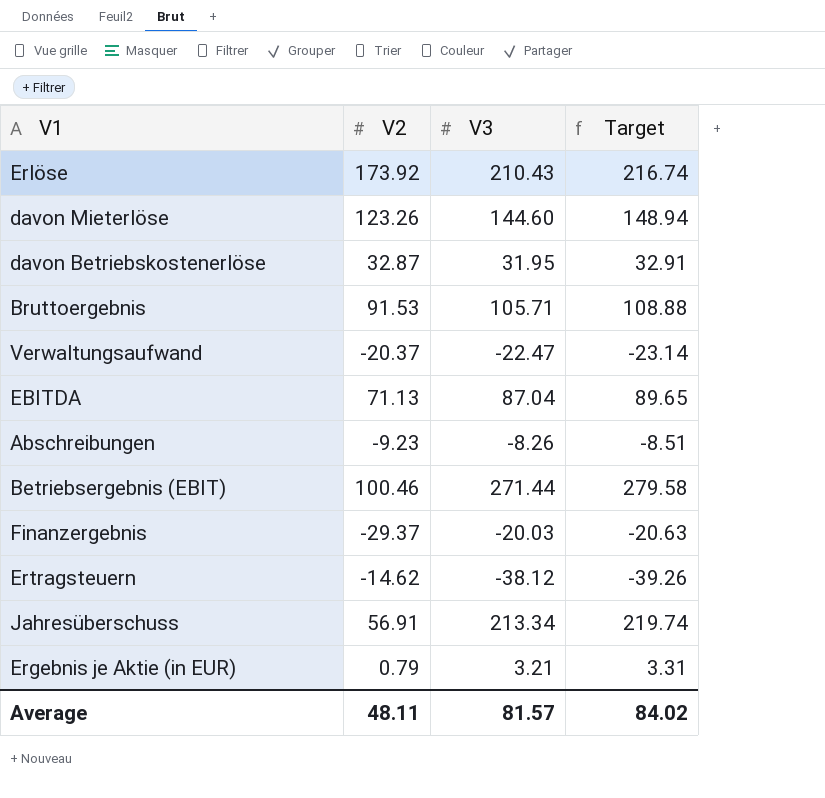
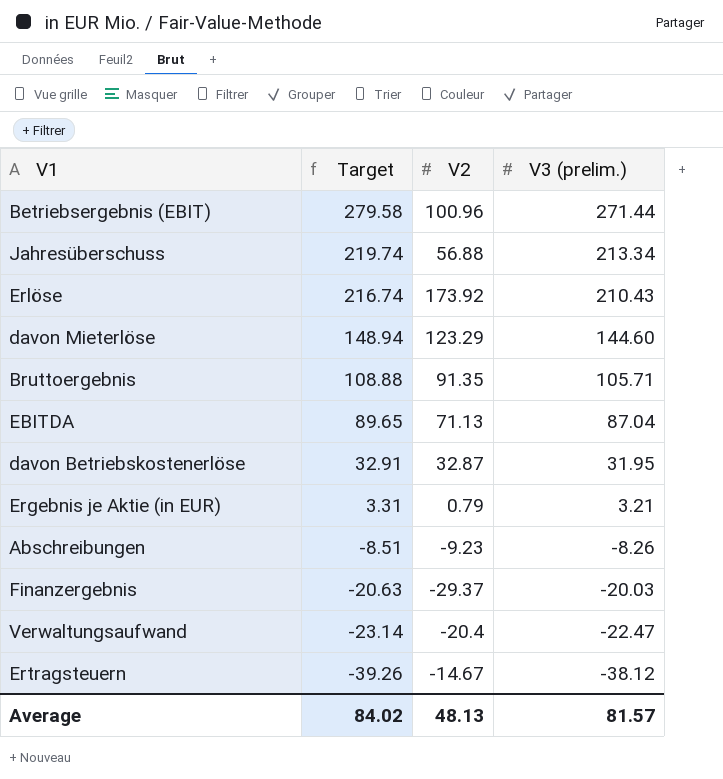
row order: none -> Target descending
column Target | position: 4 -> 2
column name: V3 -> V3 (prelim.)
Betriebsergebnis (EBIT) | V2: 100.46 -> 100.96
Jahresüberschuss | V2: 56.91 -> 56.88
davon Mieterlöse | V2: 123.26 -> 123.29
Bruttoergebnis | V2: 91.53 -> 91.35
Verwaltungsaufwand | V2: -20.37 -> -20.4
Ertragsteuern | V2: -14.62 -> -14.67
Average | V2: 48.11 -> 48.13

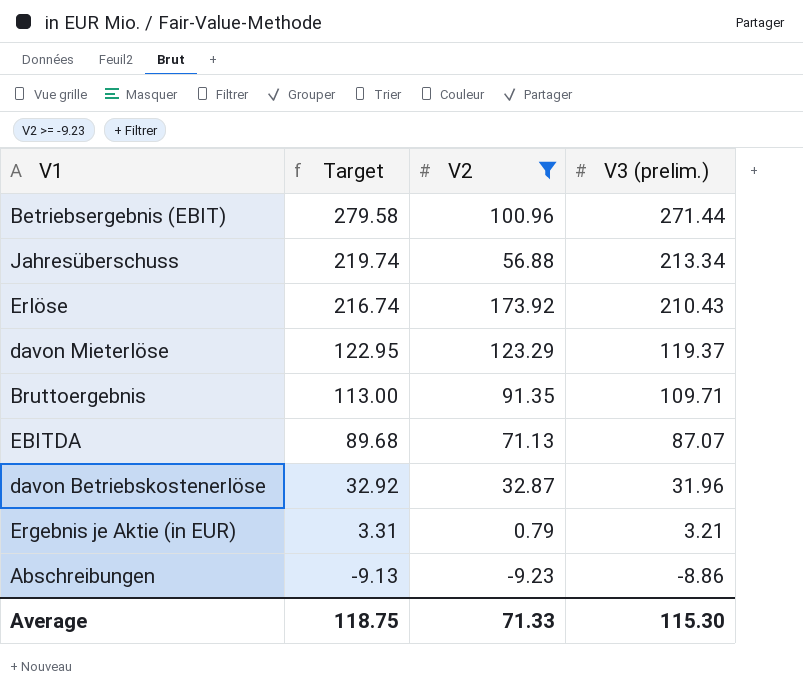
filter: none -> V2 >= -9.23
davon Mieterlöse | Target: 148.94 -> 122.95
davon Mieterlöse | V3 (prelim.): 144.60 -> 119.37
Bruttoergebnis | Target: 108.88 -> 113.00
Bruttoergebnis | V3 (prelim.): 105.71 -> 109.71
EBITDA | Target: 89.65 -> 89.68
EBITDA | V3 (prelim.): 87.04 -> 87.07
davon Betriebskostenerlöse | Target: 32.91 -> 32.92
davon Betriebskostenerlöse | V3 (prelim.): 31.95 -> 31.96
Abschreibungen | Target: -8.51 -> -9.13
Abschreibungen | V3 (prelim.): -8.26 -> -8.86
Average | Target: 84.02 -> 118.75
Average | V2: 48.13 -> 71.33
Average | V3 (prelim.): 81.57 -> 115.30

